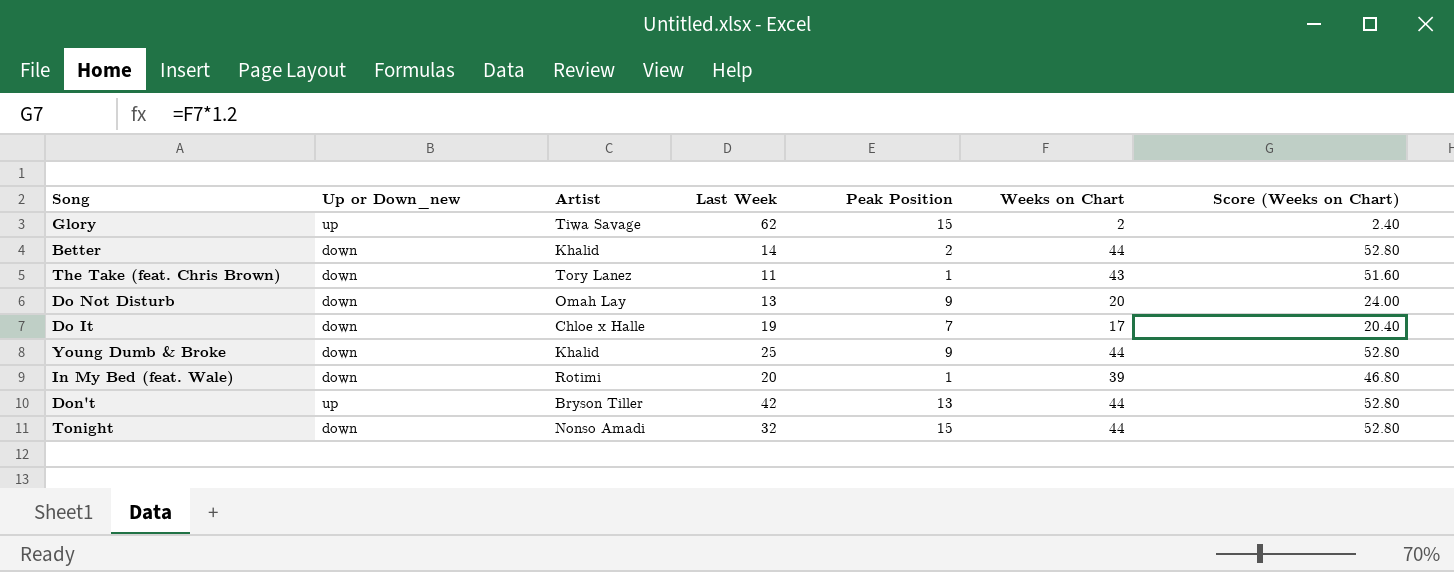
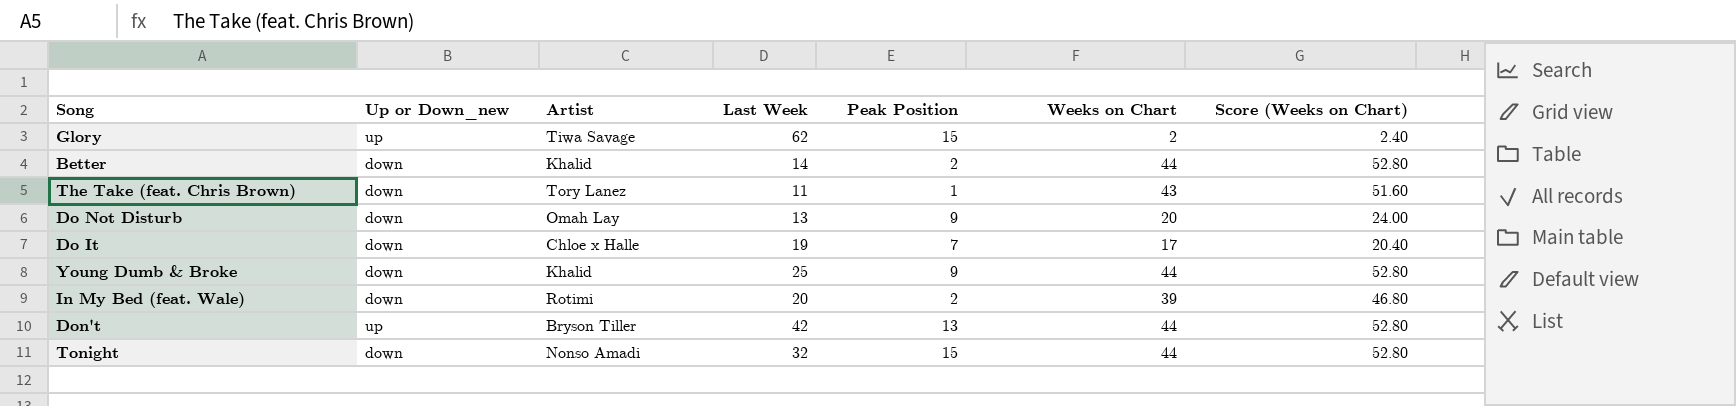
In My Bed (feat. Wale) | Peak Position: 1 -> 2

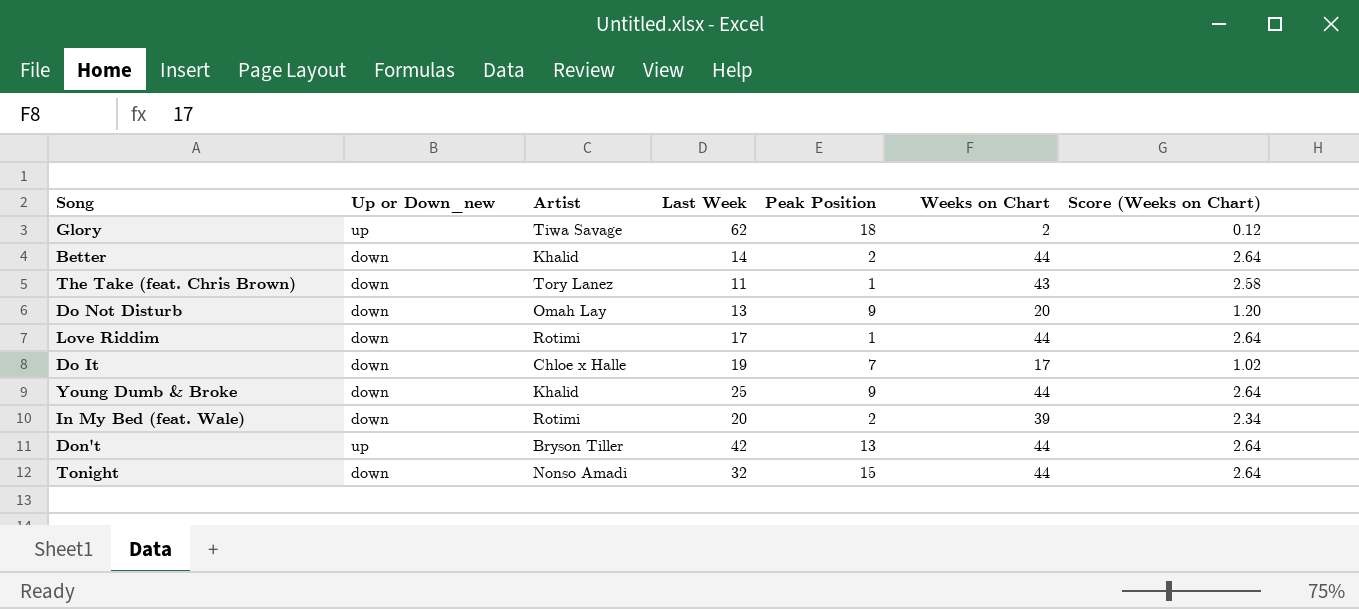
column Score (Weeks on Chart) | formula: [Weeks on Chart] * 1.2 -> [Weeks on Chart] * 0.06
Glory | Peak Position: 15 -> 18
row Love Riddim: none -> down | Rotimi | 17 | 1 | 44 | 2.64

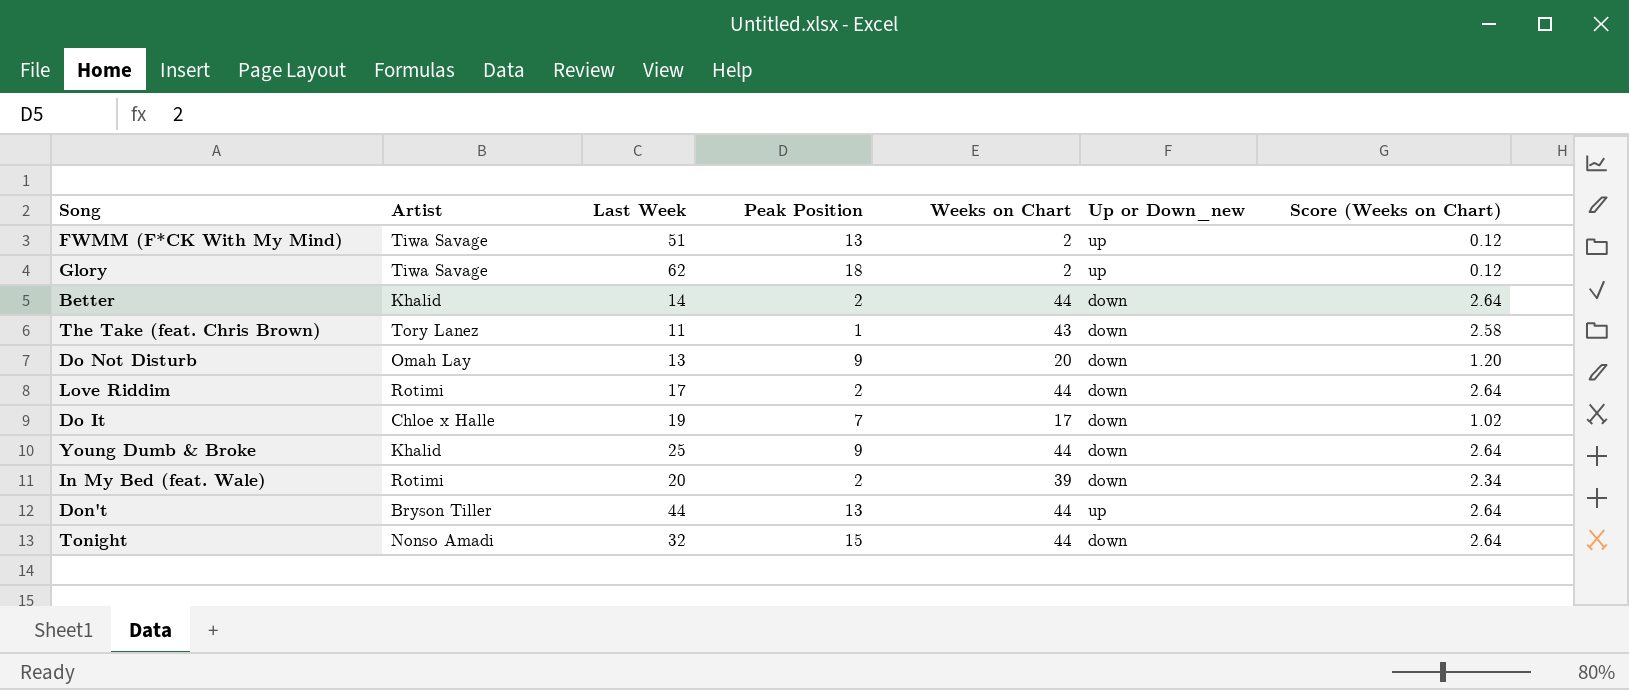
column Up or Down_new | position: 2 -> 6
row FWMM (F*CK With My Mind): none -> Tiwa Savage | 51 | 13 | 2 | up | 0.12
Love Riddim | Peak Position: 1 -> 2
Don't | Last Week: 42 -> 44

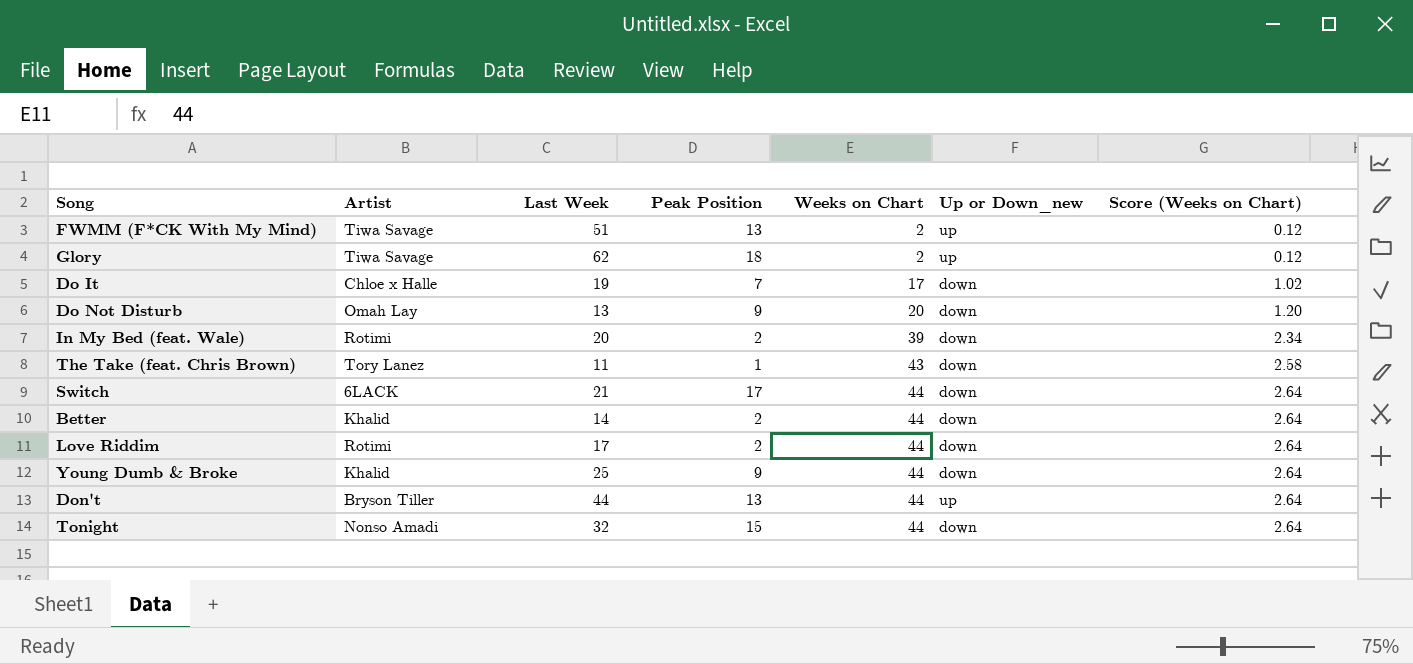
row order: none -> Weeks on Chart ascending
row Switch: none -> 6LACK | 21 | 17 | 44 | down | 2.64

